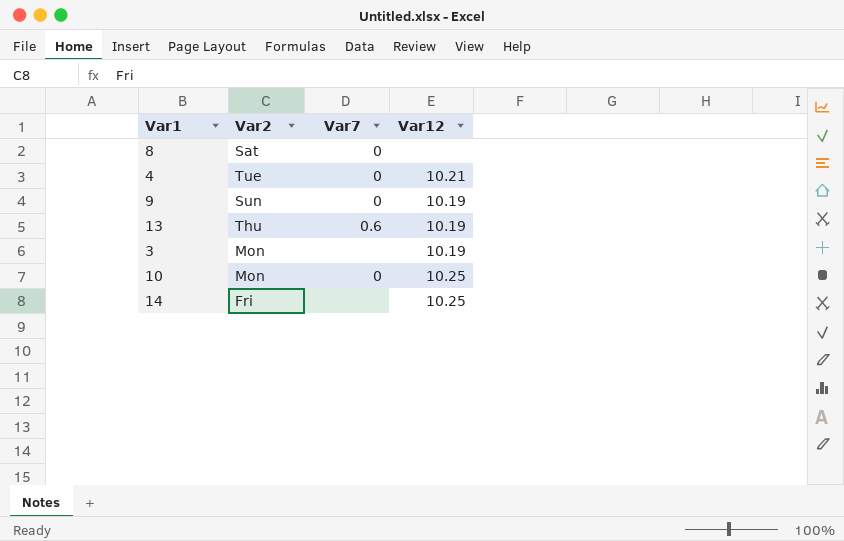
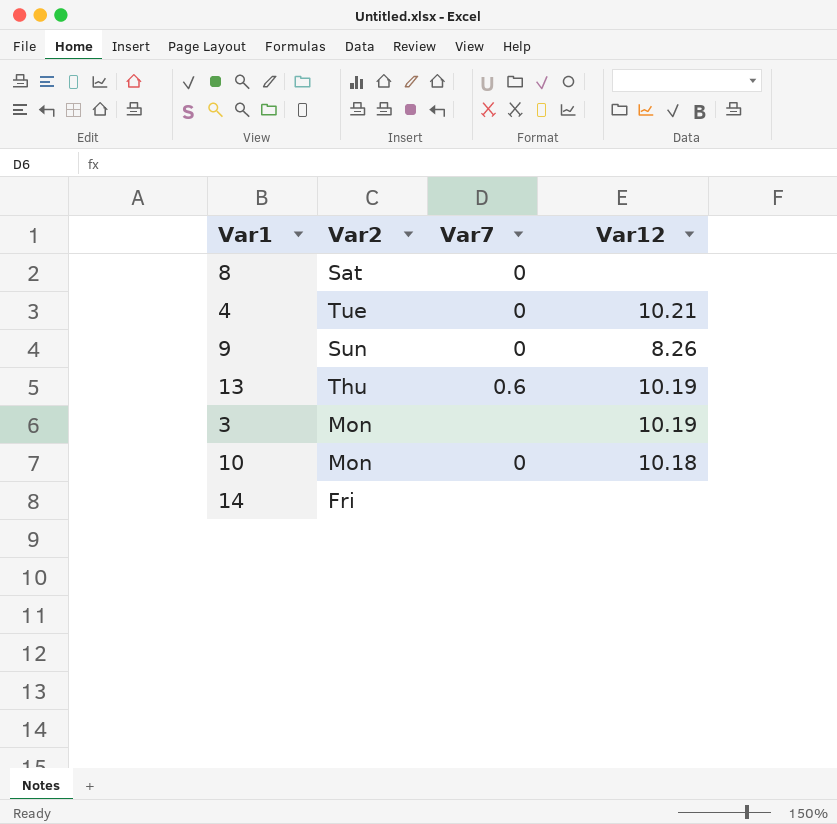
9 | Var12: 10.19 -> 8.26
10 | Var12: 10.25 -> 10.18
14 | Var12: 10.25 -> none

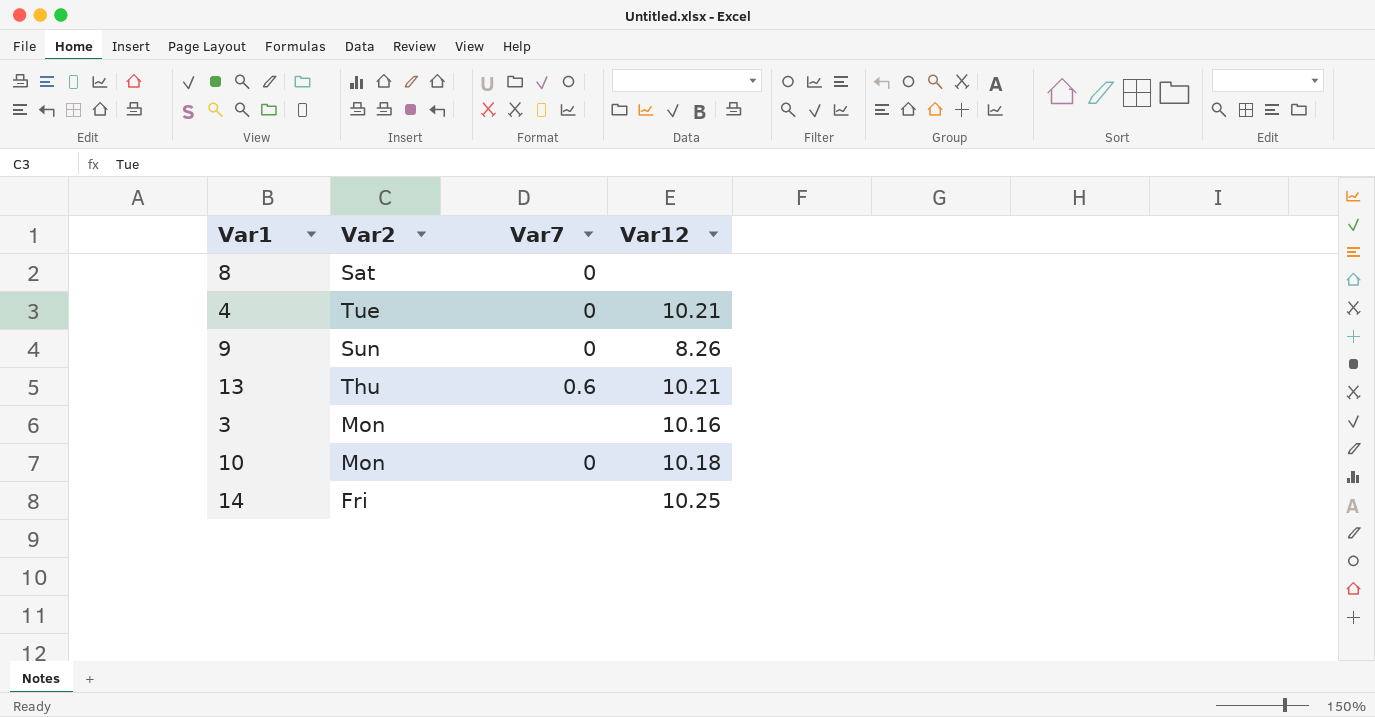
13 | Var12: 10.19 -> 10.21
3 | Var12: 10.19 -> 10.16
14 | Var12: none -> 10.25

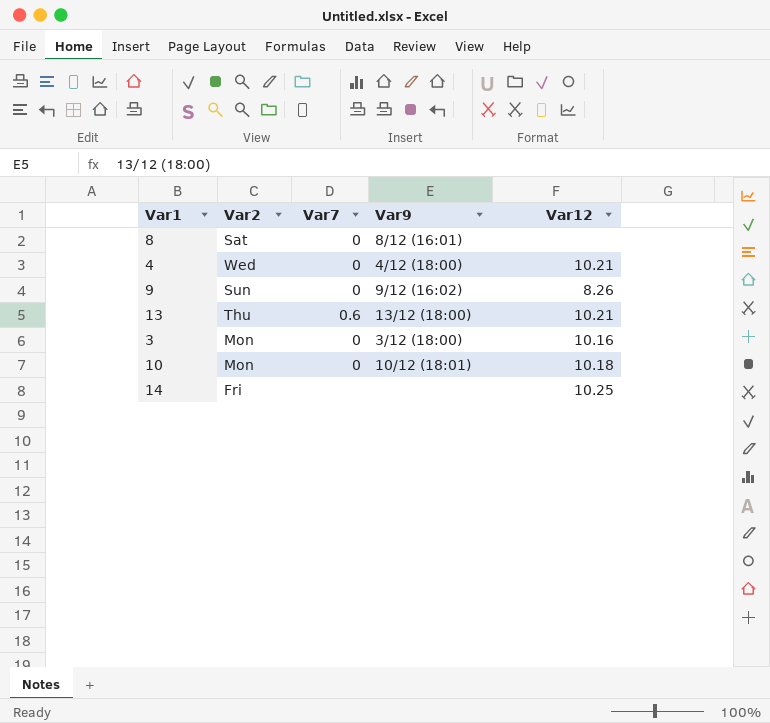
column Var9 | position: none -> 4
4 | Var2: Tue -> Wed
3 | Var7: none -> 0

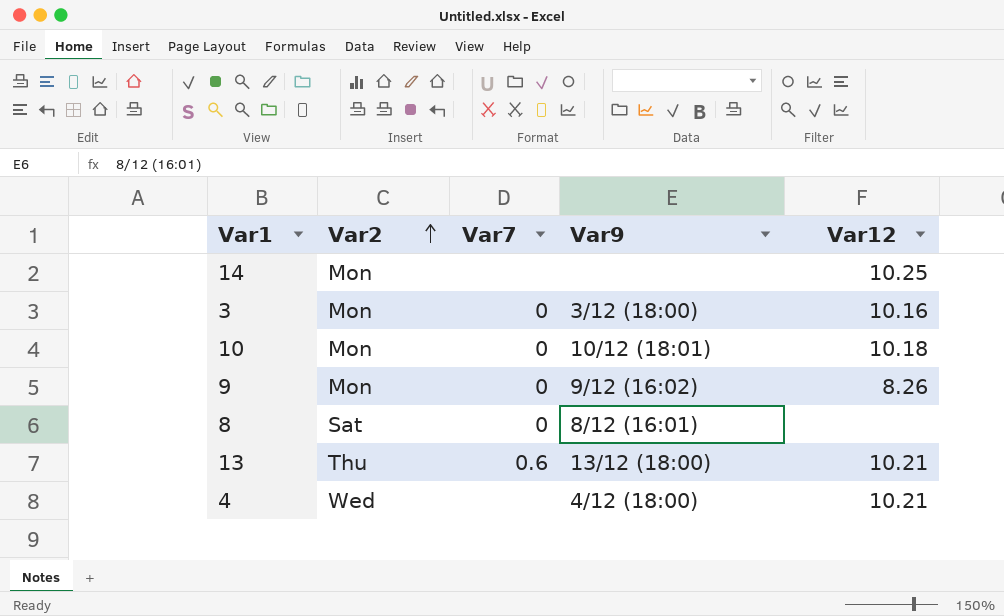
row order: none -> Var2 ascending
14 | Var2: Fri -> Mon
9 | Var2: Sun -> Mon
4 | Var7: 0 -> none

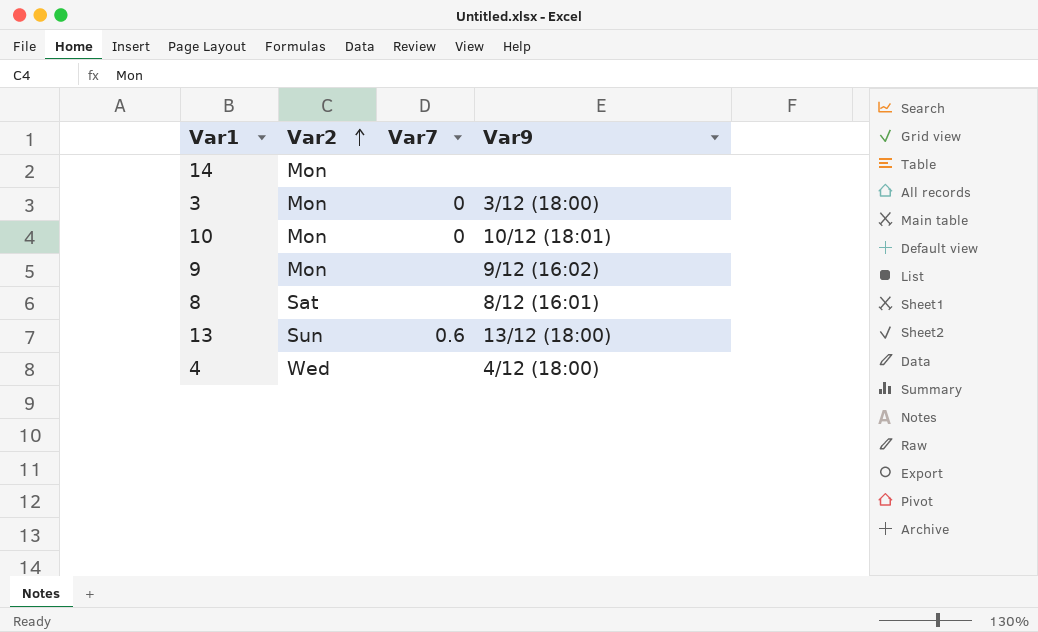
column Var12 | position: 5 -> none
9 | Var7: 0 -> none
8 | Var7: 0 -> none
13 | Var2: Thu -> Sun

